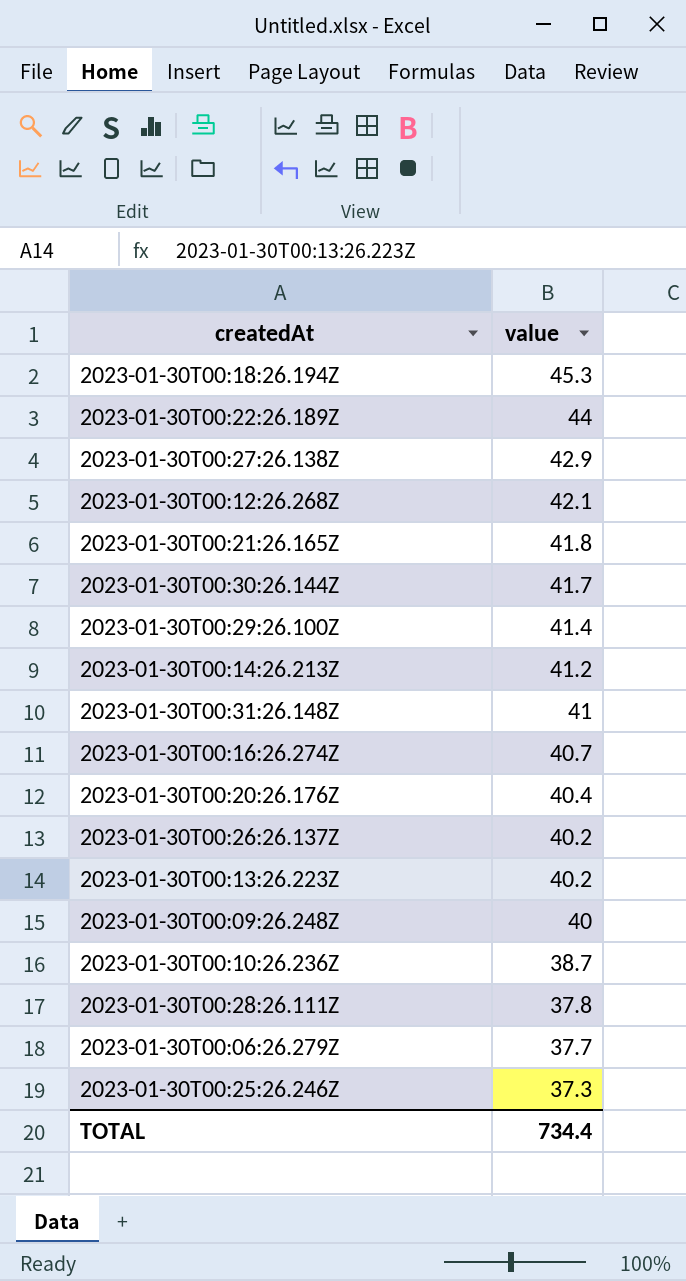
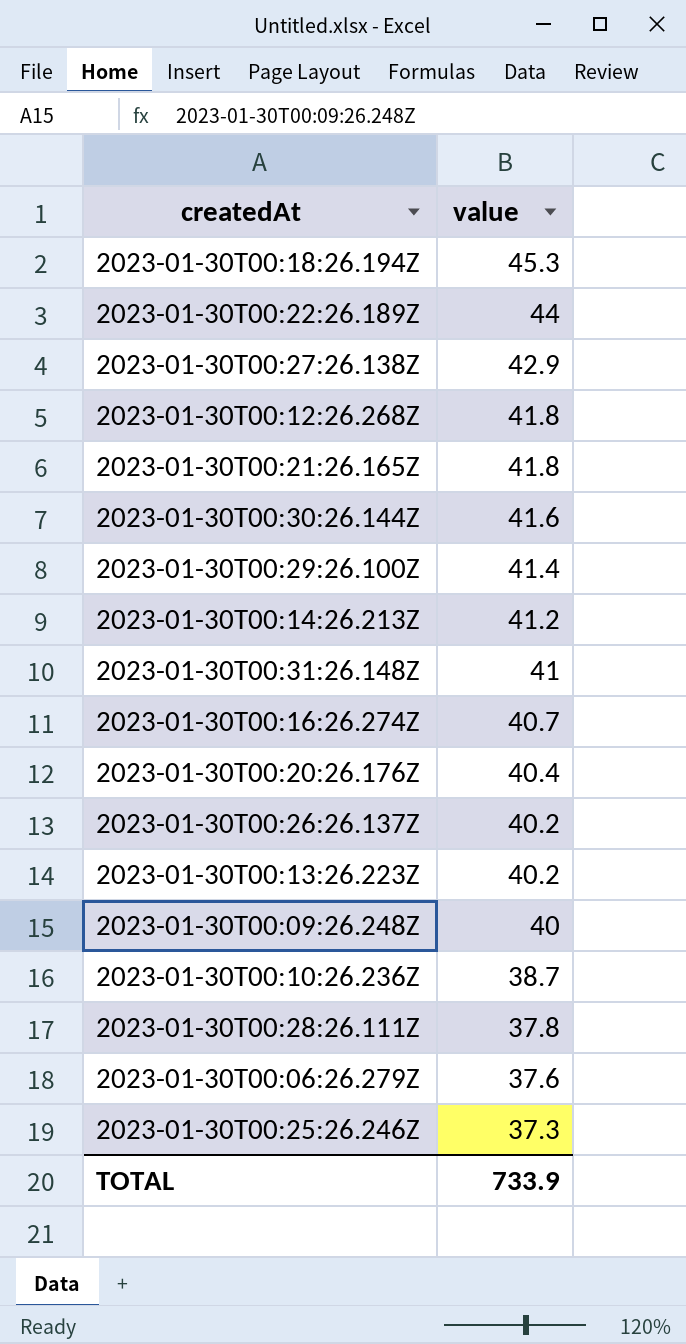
2023-01-30T00:12:26.268Z | value: 42.1 -> 41.8
2023-01-30T00:30:26.144Z | value: 41.7 -> 41.6
2023-01-30T00:06:26.279Z | value: 37.7 -> 37.6
TOTAL | value: 734.4 -> 733.9

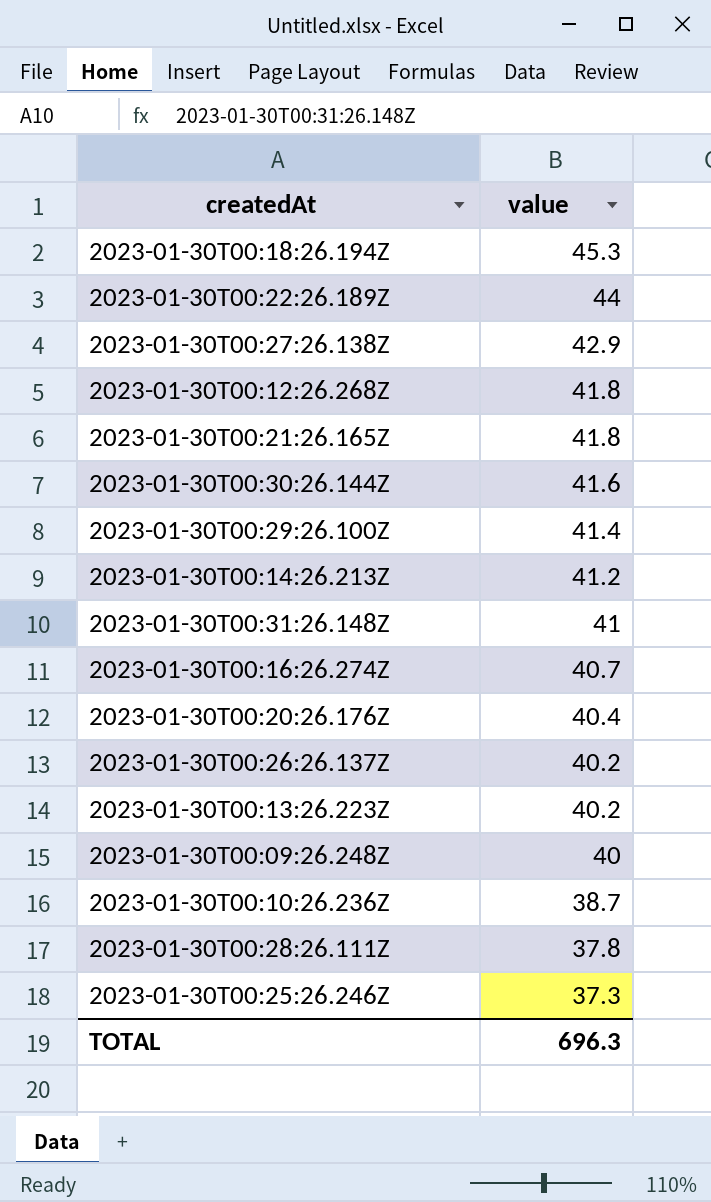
row 2023-01-30T00:06:26.279Z: 37.6 -> none
TOTAL | value: 733.9 -> 696.3

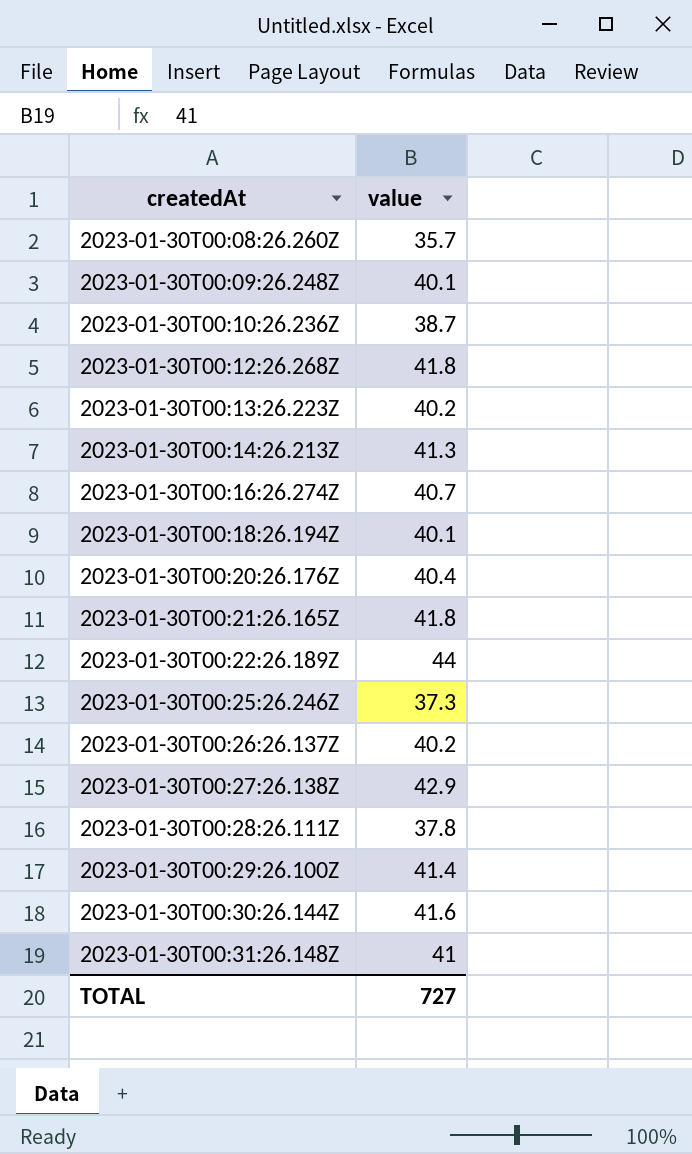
row order: value descending -> createdAt ascending
row 2023-01-30T00:08:26.260Z: none -> 35.7
2023-01-30T00:09:26.248Z | value: 40 -> 40.1
2023-01-30T00:14:26.213Z | value: 41.2 -> 41.3
2023-01-30T00:18:26.194Z | value: 45.3 -> 40.1
TOTAL | value: 696.3 -> 727

